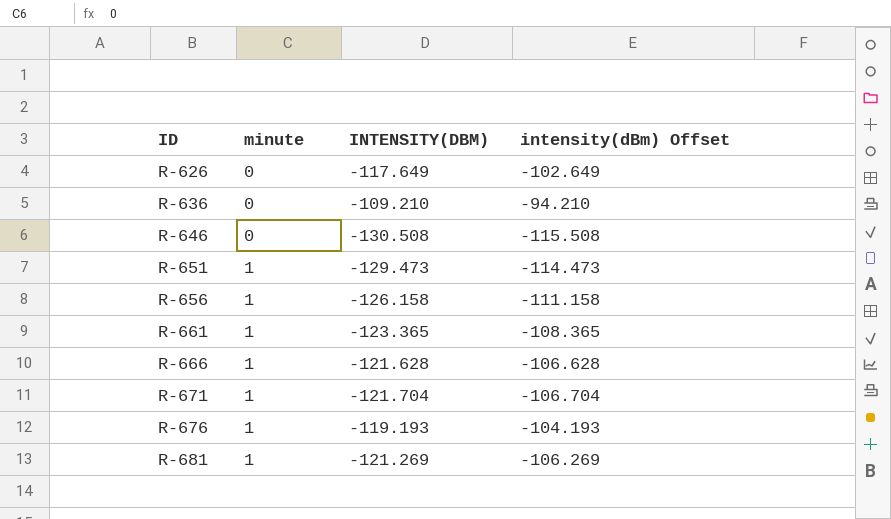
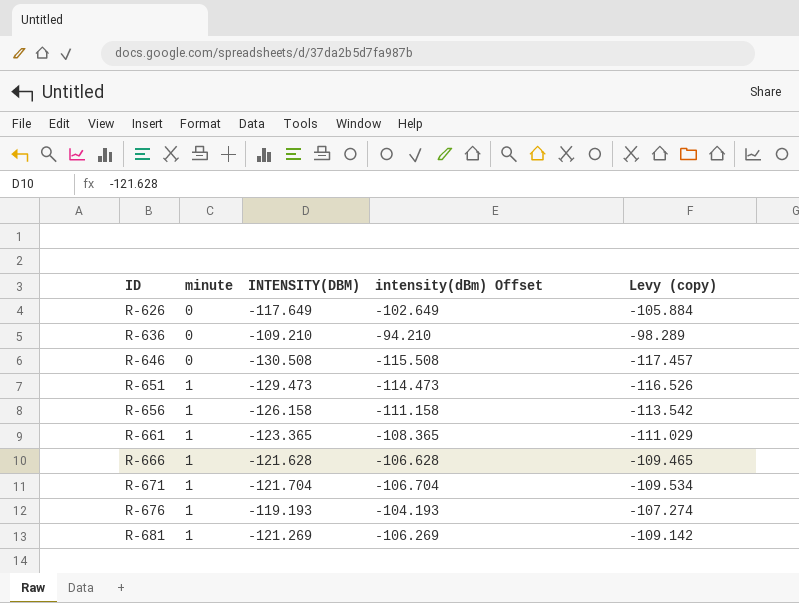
column Levy (copy) | formula: none -> [INTENSITY(DBM)] * 0.9

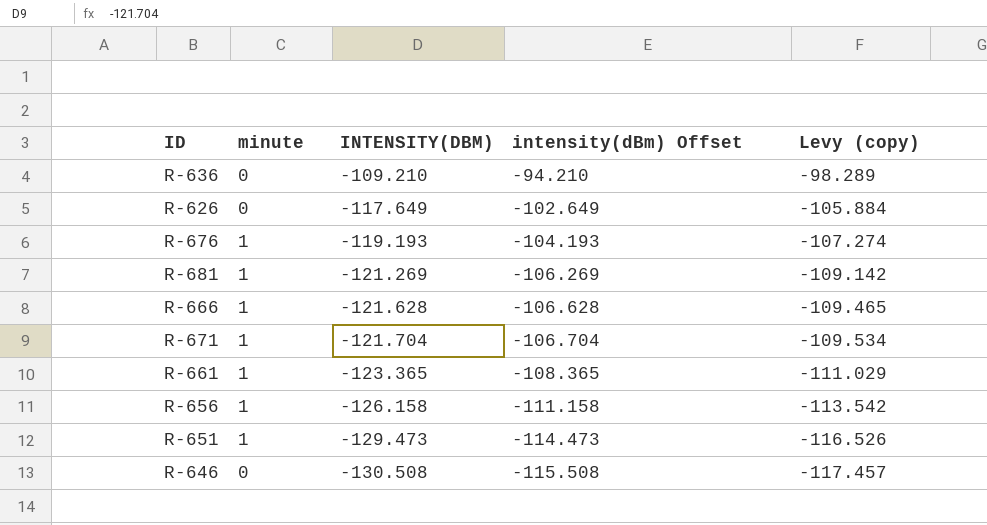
row order: ID ascending -> INTENSITY(DBM) descending

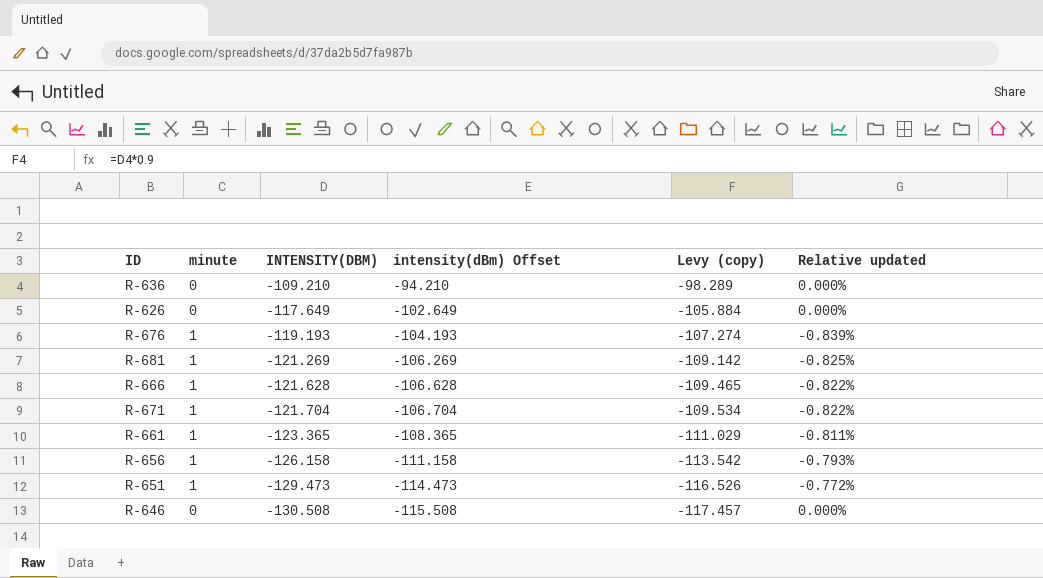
column Relative updated | formula: none -> [minute] / [INTENSITY(DBM)]

